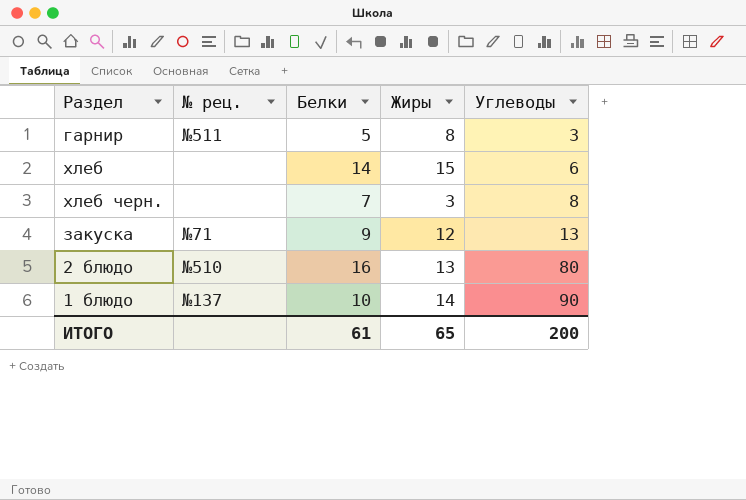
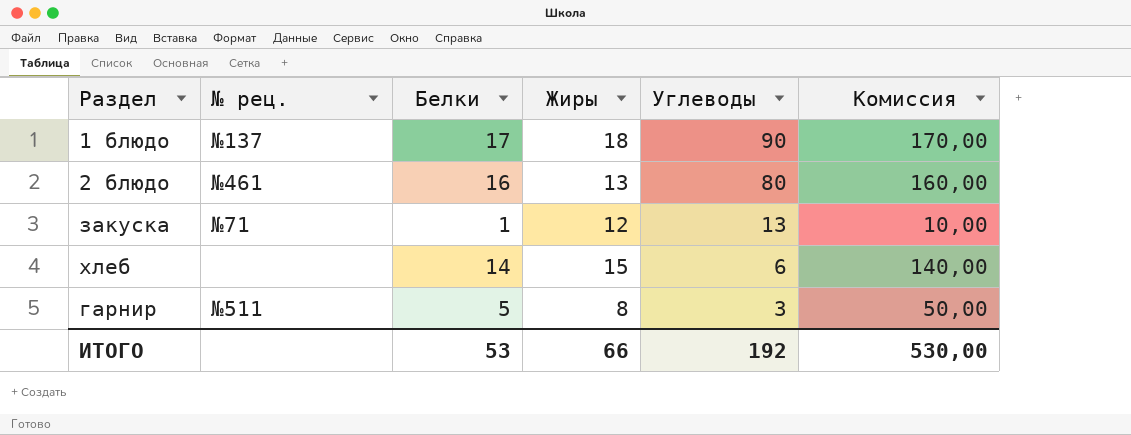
row order: Углеводы ascending -> Углеводы descending
column Комиссия | formula: none -> [Белки] * 10
row хлеб черн.: none | 7 | 3 | 8 -> none
1 блюдо | Белки: 10 -> 17
1 блюдо | Жиры: 14 -> 18
2 блюдо | № рец.: №510 -> №461
закуска | Белки: 9 -> 1
ИТОГО | Белки: 61 -> 53
ИТОГО | Жиры: 65 -> 66
ИТОГО | Углеводы: 200 -> 192

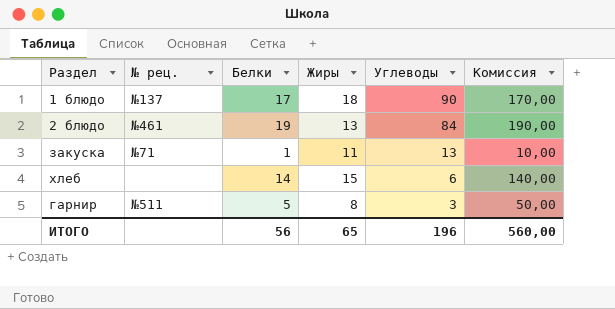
2 блюдо | Белки: 16 -> 19
2 блюдо | Углеводы: 80 -> 84
2 блюдо | Комиссия: 160,00 -> 190,00
закуска | Жиры: 12 -> 11
ИТОГО | Белки: 53 -> 56
ИТОГО | Жиры: 66 -> 65
ИТОГО | Углеводы: 192 -> 196
ИТОГО | Комиссия: 530,00 -> 560,00

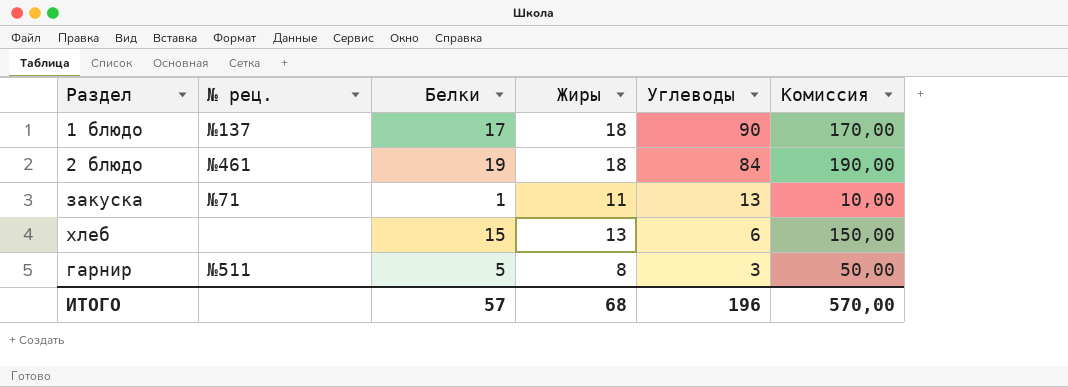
2 блюдо | Жиры: 13 -> 18
хлеб | Белки: 14 -> 15
хлеб | Жиры: 15 -> 13
хлеб | Комиссия: 140,00 -> 150,00
ИТОГО | Белки: 56 -> 57
ИТОГО | Жиры: 65 -> 68
ИТОГО | Комиссия: 560,00 -> 570,00

